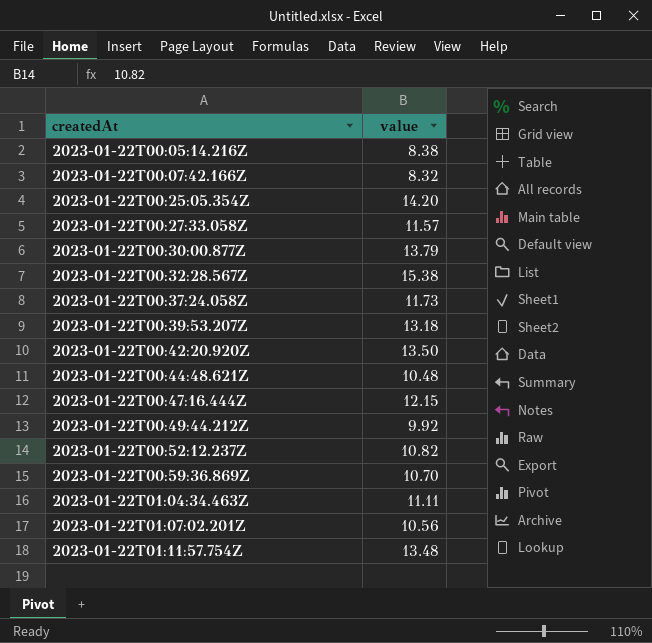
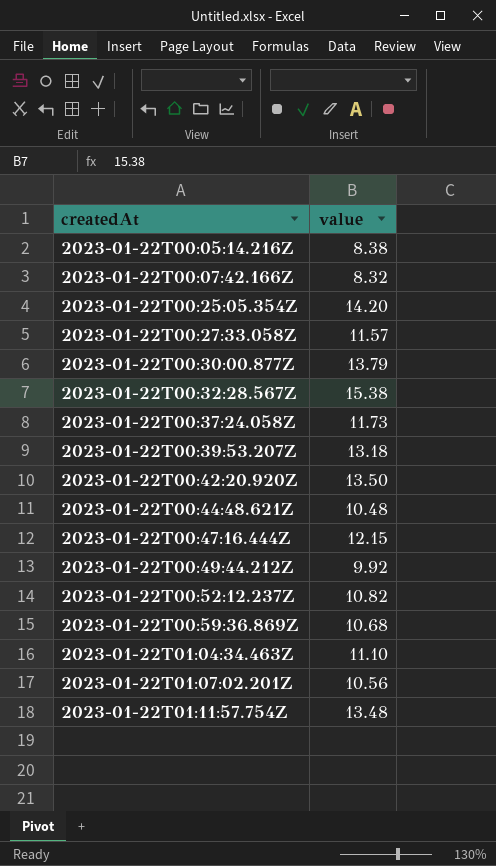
2023-01-22T00:59:36.869Z | value: 10.70 -> 10.68
2023-01-22T01:04:34.463Z | value: 11.11 -> 11.10

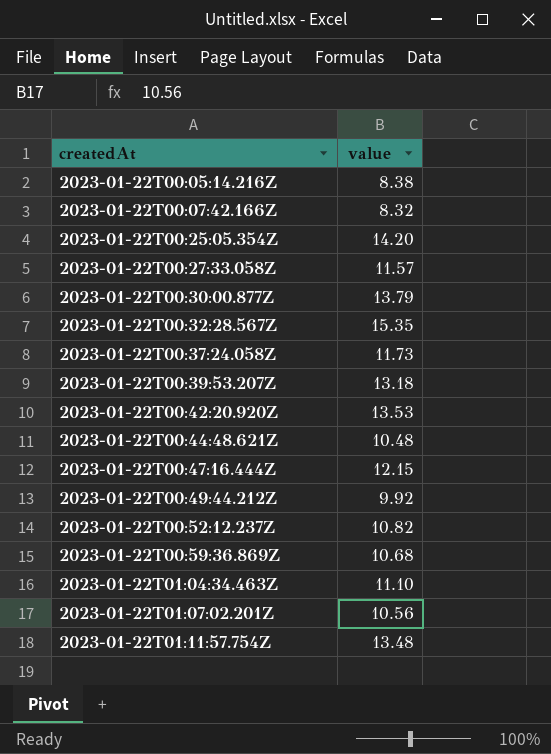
2023-01-22T00:32:28.567Z | value: 15.38 -> 15.35
2023-01-22T00:42:20.920Z | value: 13.50 -> 13.53

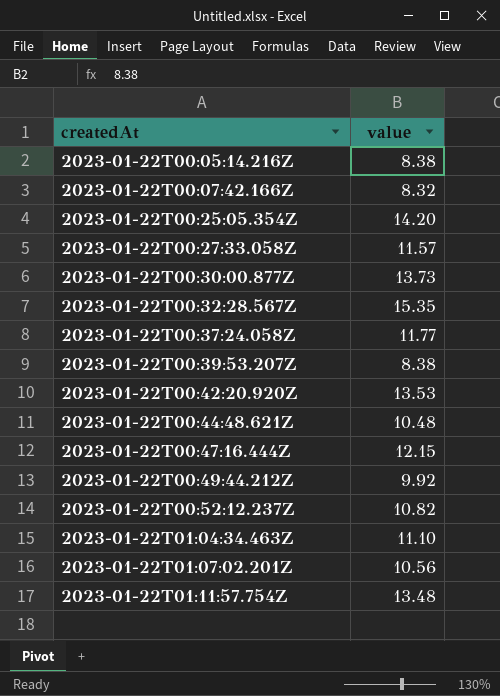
row 2023-01-22T00:59:36.869Z: 10.68 -> none
2023-01-22T00:30:00.877Z | value: 13.79 -> 13.73
2023-01-22T00:37:24.058Z | value: 11.73 -> 11.77
2023-01-22T00:39:53.207Z | value: 13.18 -> 8.38

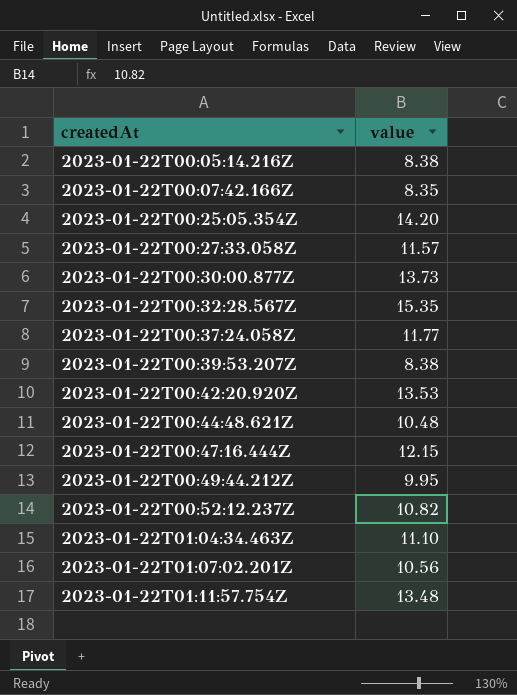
2023-01-22T00:07:42.166Z | value: 8.32 -> 8.35
2023-01-22T00:49:44.212Z | value: 9.92 -> 9.95

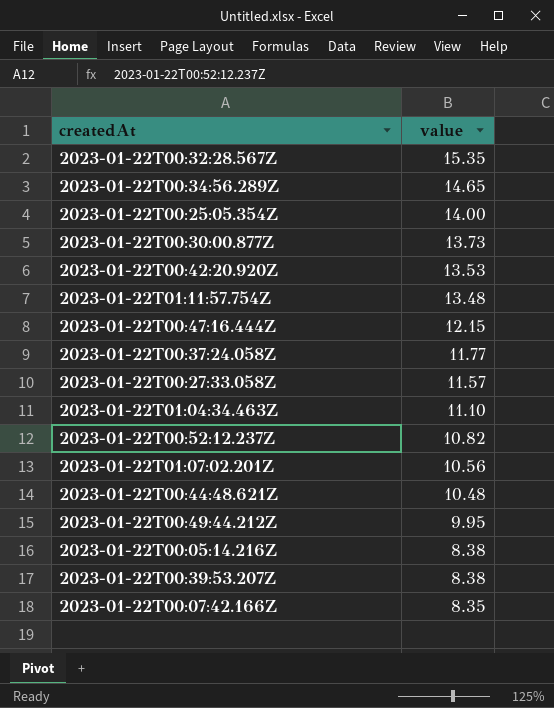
row order: createdAt ascending -> value descending
row 2023-01-22T00:34:56.289Z: none -> 14.65
2023-01-22T00:25:05.354Z | value: 14.20 -> 14.00

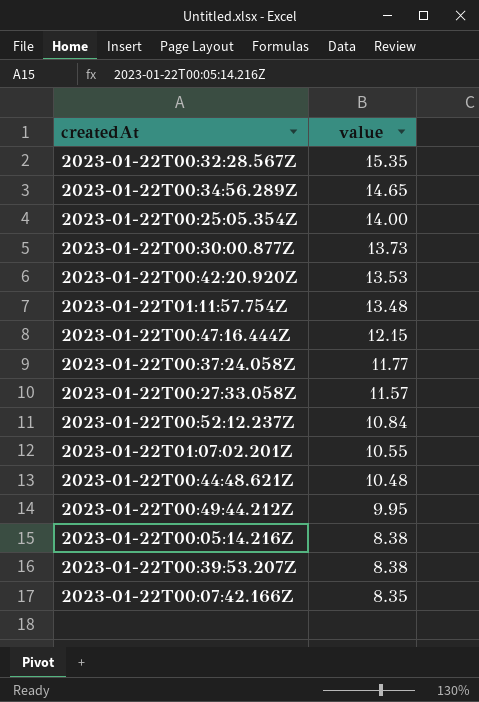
row 2023-01-22T01:04:34.463Z: 11.10 -> none
2023-01-22T00:52:12.237Z | value: 10.82 -> 10.84
2023-01-22T01:07:02.201Z | value: 10.56 -> 10.55

